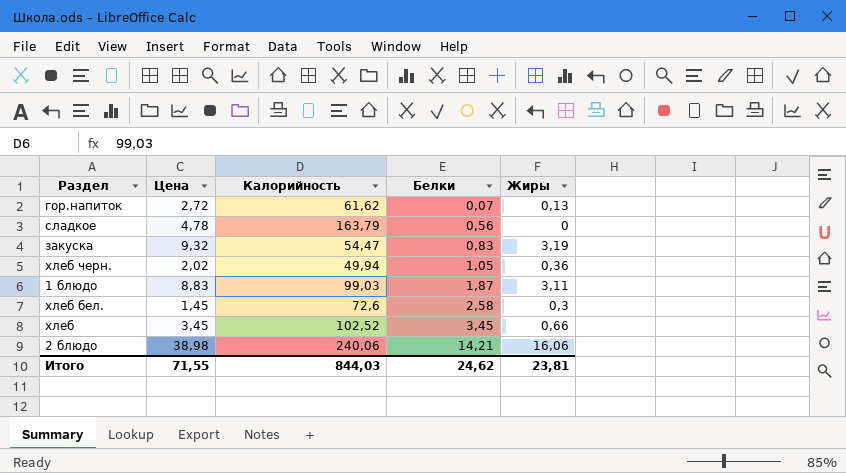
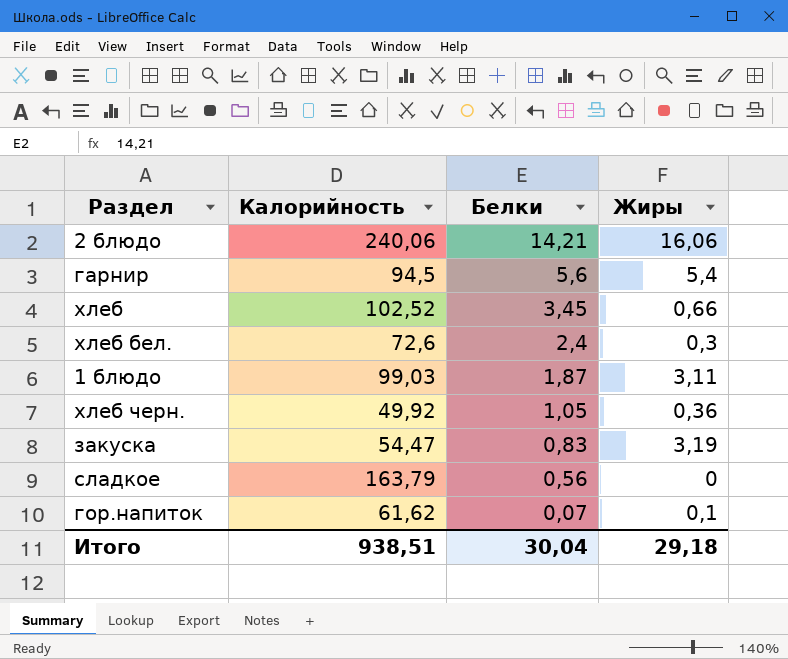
row order: Белки ascending -> Белки descending
column Цена | position: 2 -> none
row гарнир: none -> 94,5 | 5,6 | 5,4
хлеб бел. | Белки: 2,58 -> 2,4
хлеб черн. | Калорийность: 49,94 -> 49,92
гор.напиток | Жиры: 0,13 -> 0,1
Итого | Калорийность: 844,03 -> 938,51
Итого | Белки: 24,62 -> 30,04
Итого | Жиры: 23,81 -> 29,18

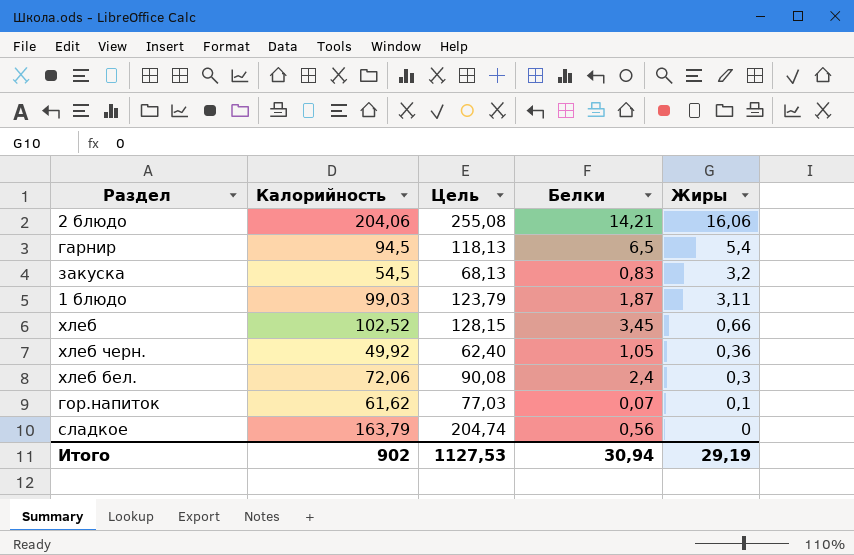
row order: Белки descending -> Жиры descending
column Цель | formula: none -> [Калорийность] * 1,25
2 блюдо | Калорийность: 240,06 -> 204,06
гарнир | Белки: 5,6 -> 6,5
закуска | Калорийность: 54,47 -> 54,5
закуска | Жиры: 3,19 -> 3,2
хлеб бел. | Калорийность: 72,6 -> 72,06
Итого | Калорийность: 938,51 -> 902
Итого | Белки: 30,04 -> 30,94
Итого | Жиры: 29,18 -> 29,19

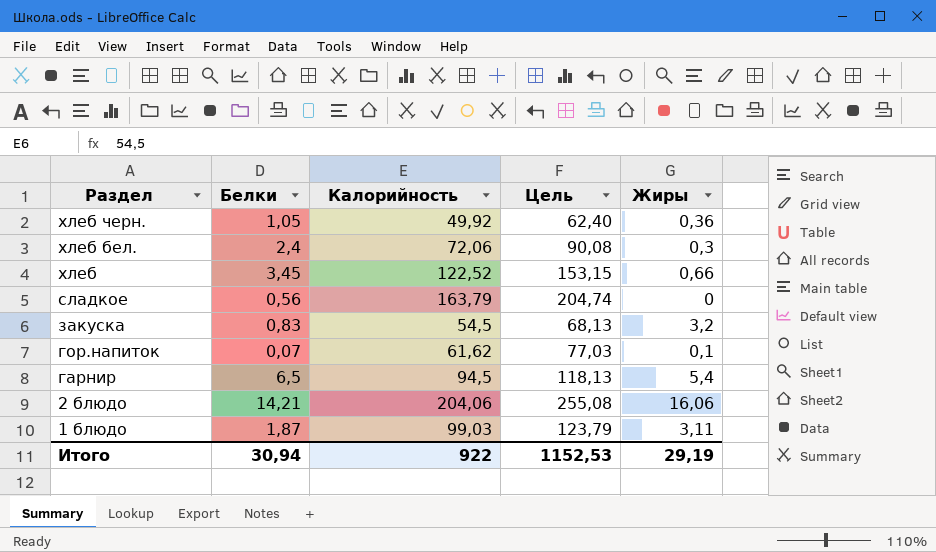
row order: Жиры descending -> Раздел descending
column Белки | position: 4 -> 2
хлеб | Калорийность: 102,52 -> 122,52
хлеб | Цель: 128,15 -> 153,15
Итого | Калорийность: 902 -> 922
Итого | Цель: 1127,53 -> 1152,53

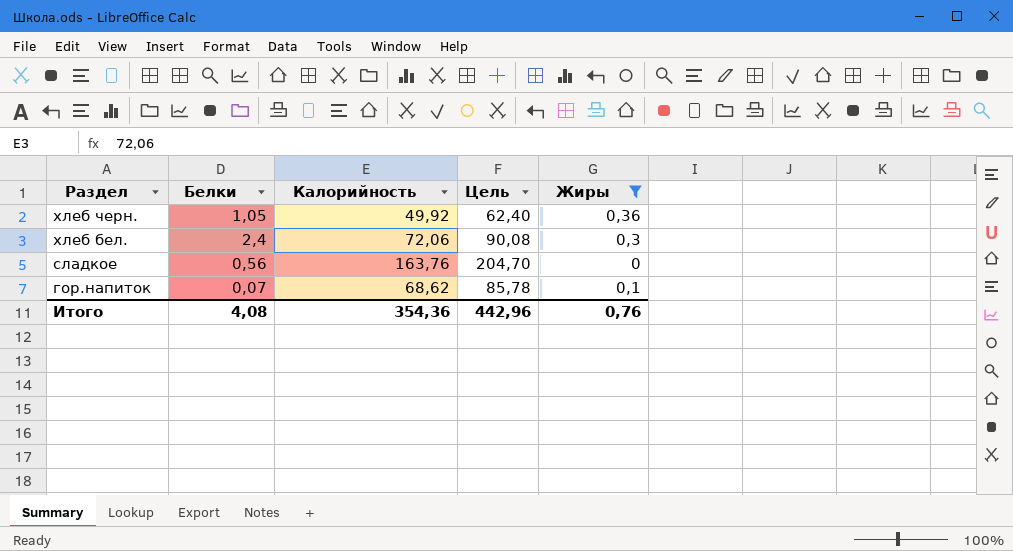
filter: none -> Жиры <= 0,36
сладкое | Калорийность: 163,79 -> 163,76
сладкое | Цель: 204,74 -> 204,70
гор.напиток | Калорийность: 61,62 -> 68,62
гор.напиток | Цель: 77,03 -> 85,78
Итого | Белки: 30,94 -> 4,08
Итого | Калорийность: 922 -> 354,36
Итого | Цель: 1152,53 -> 442,96
Итого | Жиры: 29,19 -> 0,76

